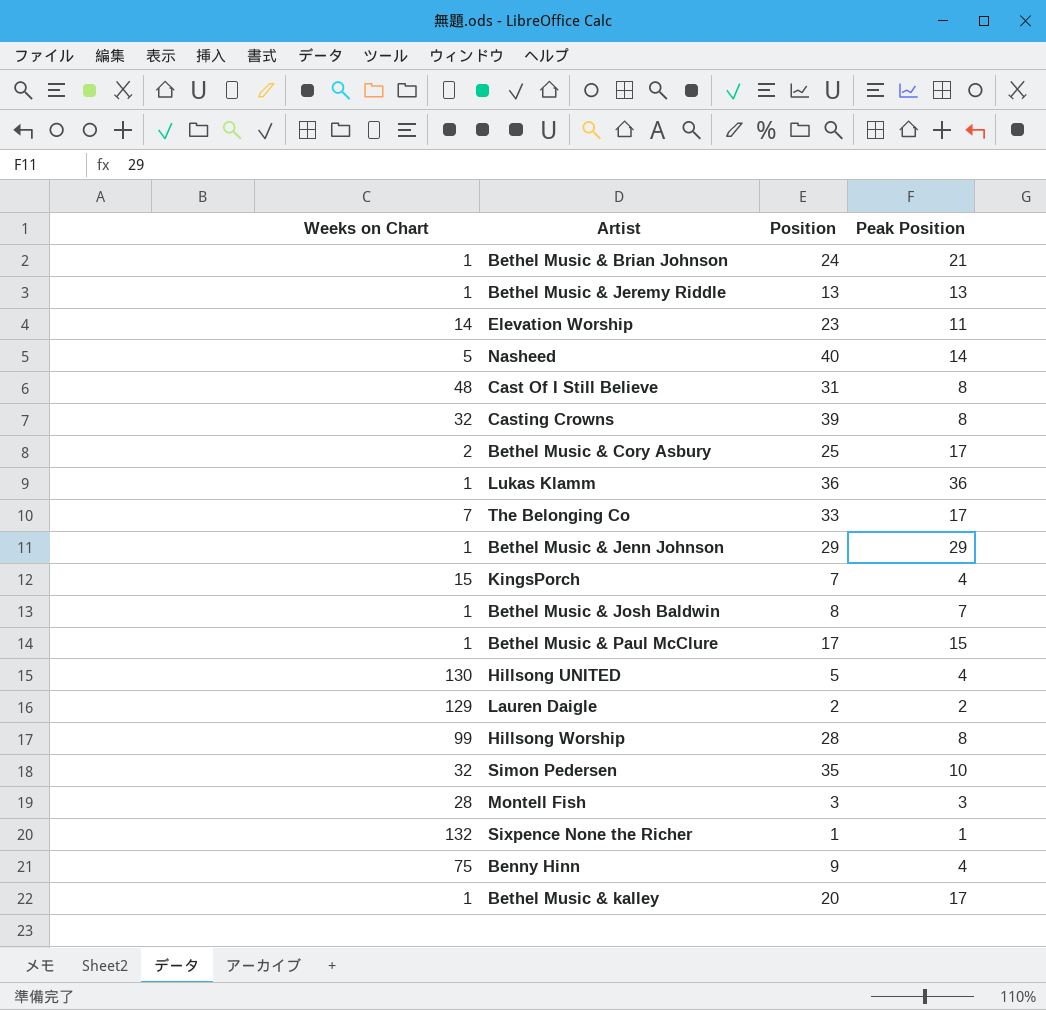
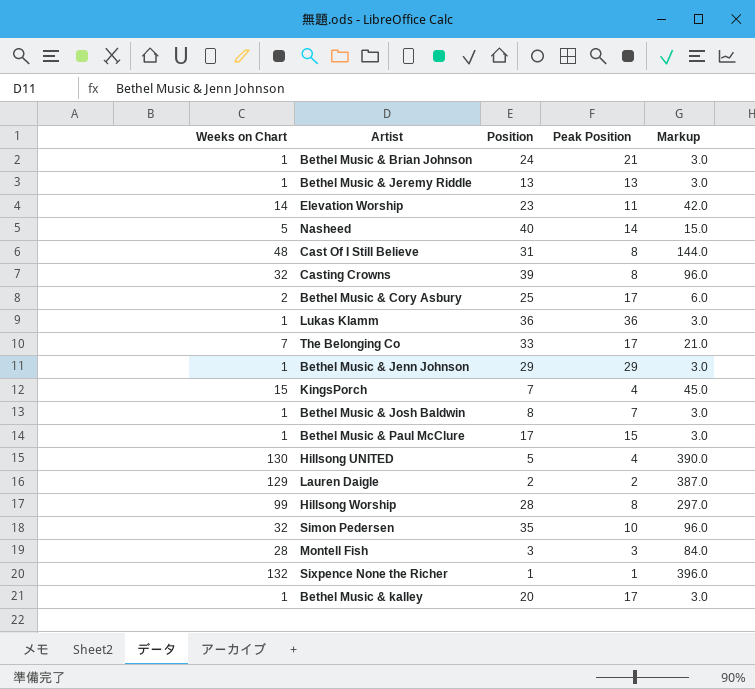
column Markup | formula: none -> [Weeks on Chart] * 3
row Benny Hinn: 75 | 9 | 4 -> none

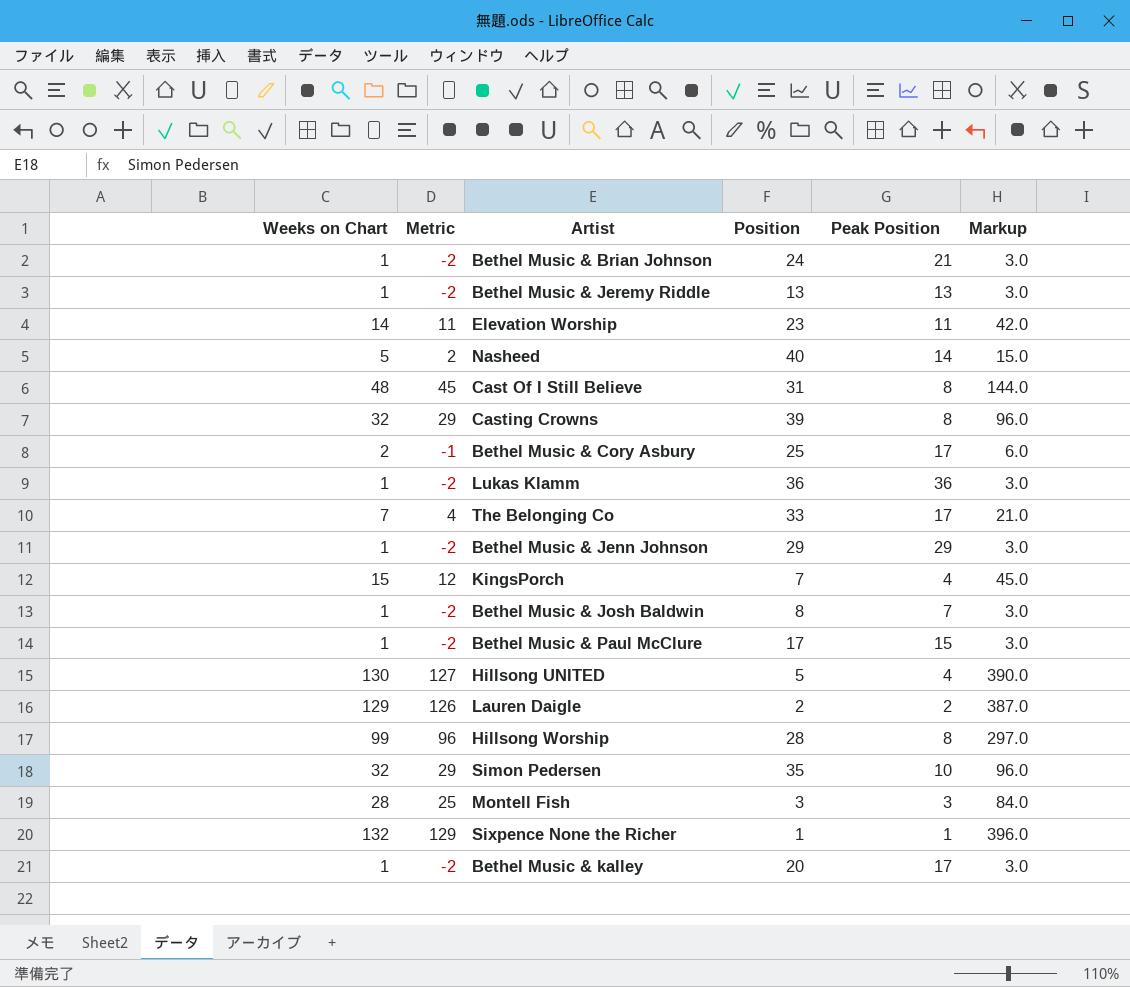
column Metric | formula: none -> [Weeks on Chart] - 3

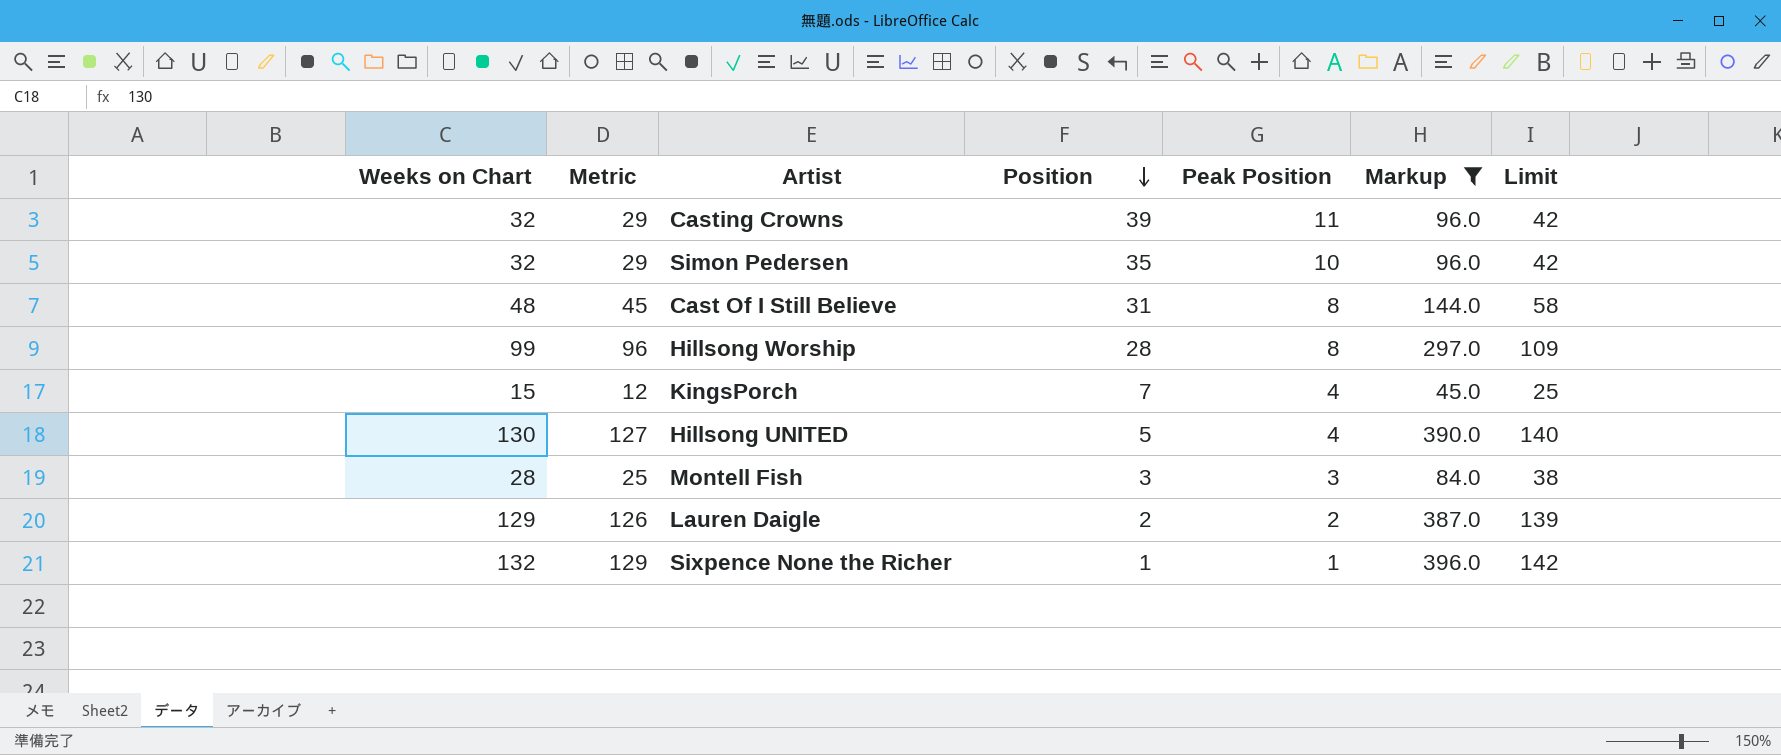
filter: none -> Markup >= 45.0
row order: none -> Position descending
column Limit | formula: none -> [Weeks on Chart] + 10
Casting Crowns | Peak Position: 8 -> 11

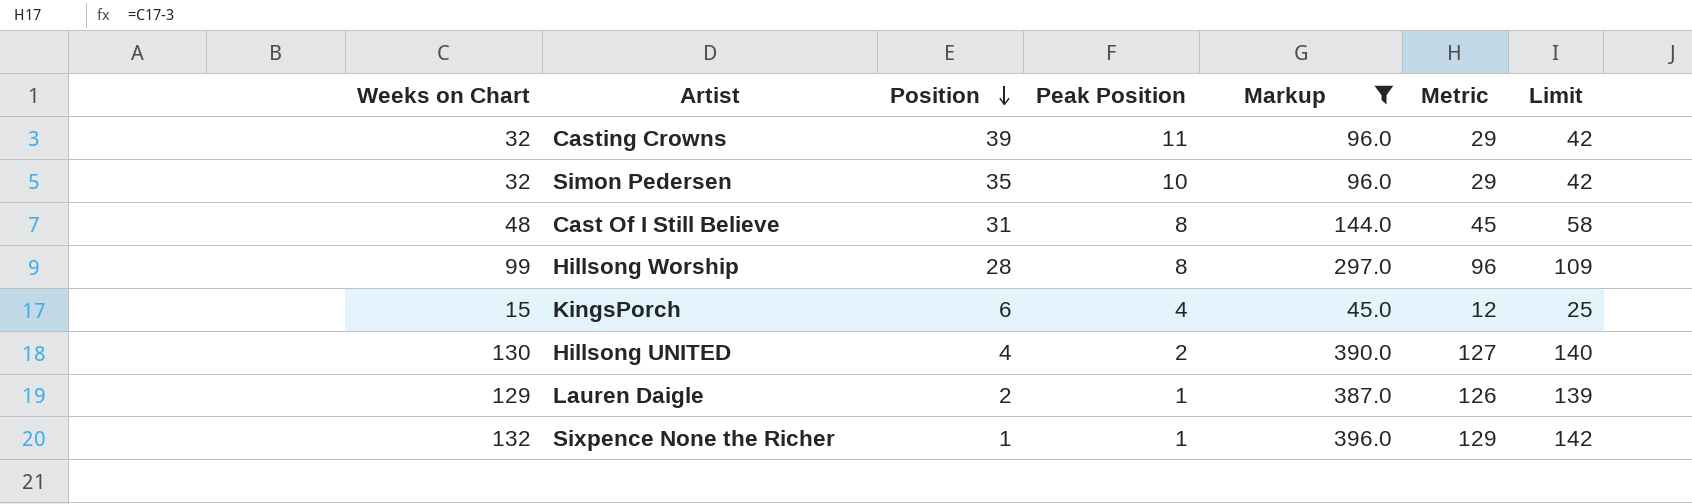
column Metric | position: 2 -> 6
row Montell Fish: 28 | 25 | 3 | 3 | 84.0 | 38 -> none
KingsPorch | Position: 7 -> 6
Hillsong UNITED | Position: 5 -> 4
Hillsong UNITED | Peak Position: 4 -> 2
Lauren Daigle | Peak Position: 2 -> 1

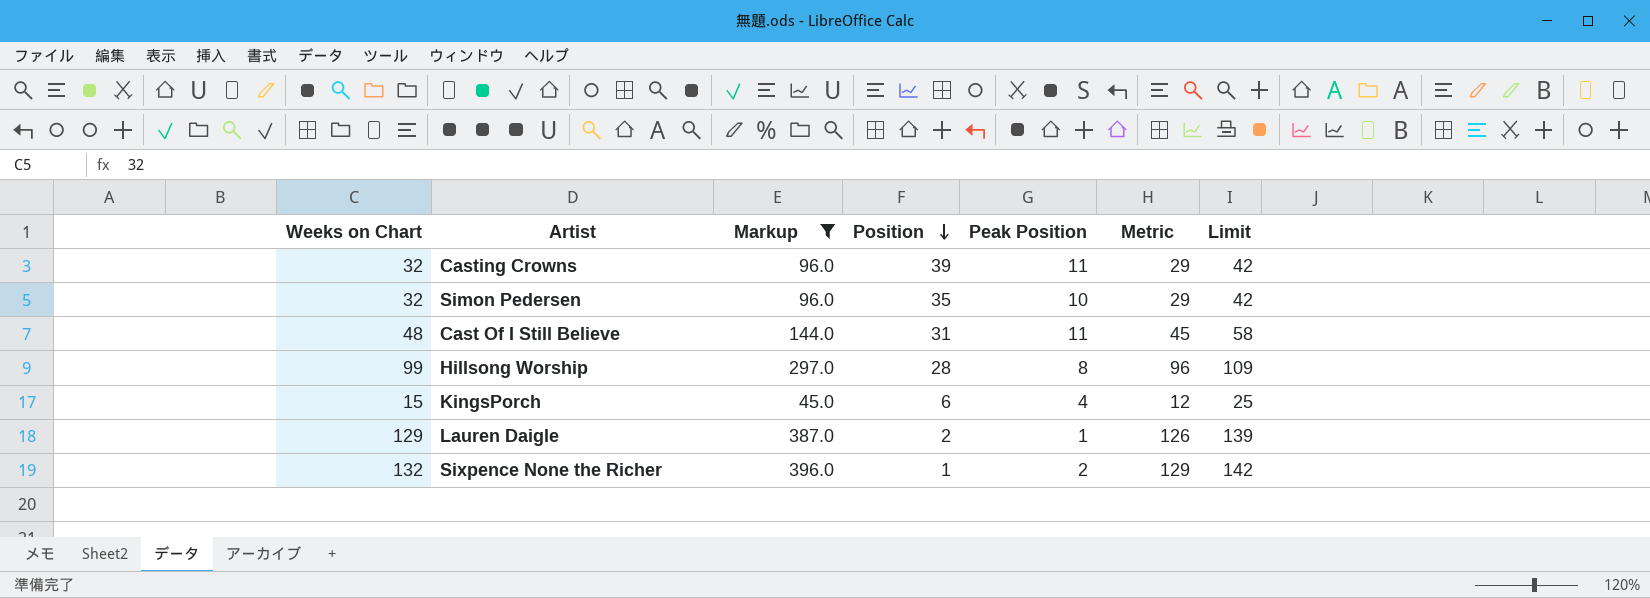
column Markup | position: 5 -> 3
row Hillsong UNITED: 130 | 4 | 2 | 390.0 | 127 | 140 -> none
Cast Of I Still Believe | Peak Position: 8 -> 11
Sixpence None the Richer | Peak Position: 1 -> 2

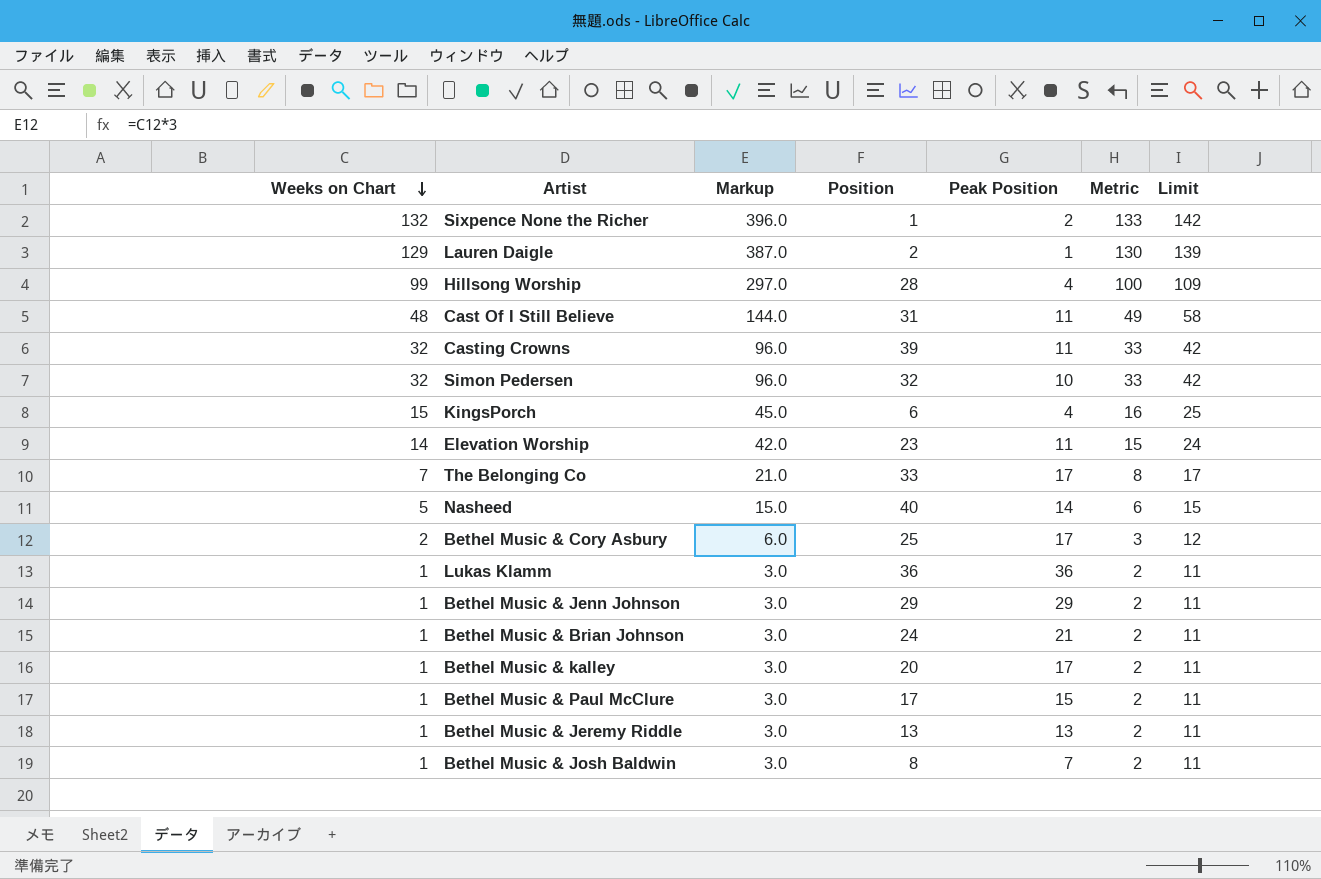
filter: Markup >= 45.0 -> none
row order: Position descending -> Weeks on Chart descending
column Metric | formula: [Weeks on Chart] - 3 -> [Weeks on Chart] + 1
Hillsong Worship | Peak Position: 8 -> 4
Simon Pedersen | Position: 35 -> 32

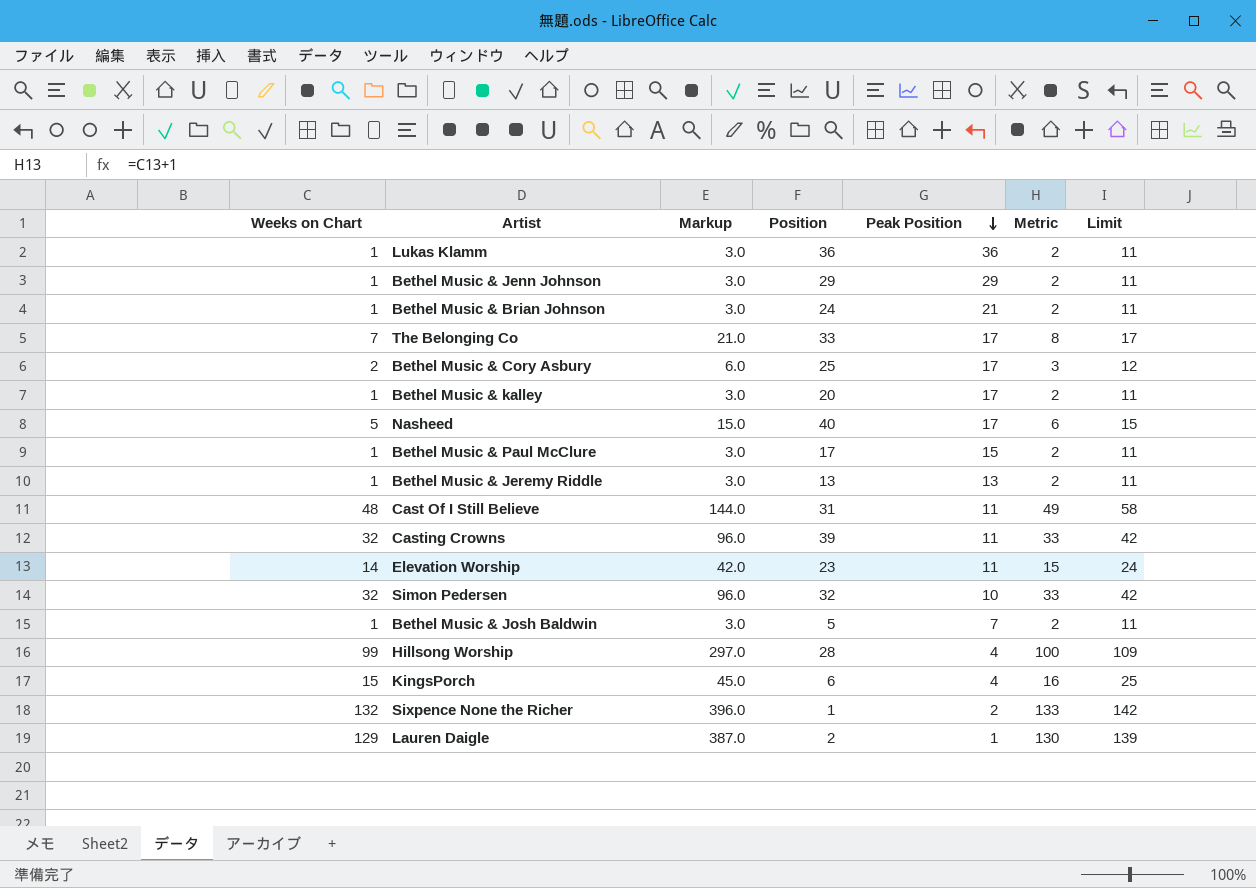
row order: Weeks on Chart descending -> Peak Position descending
Nasheed | Peak Position: 14 -> 17
Bethel Music & Josh Baldwin | Position: 8 -> 5

